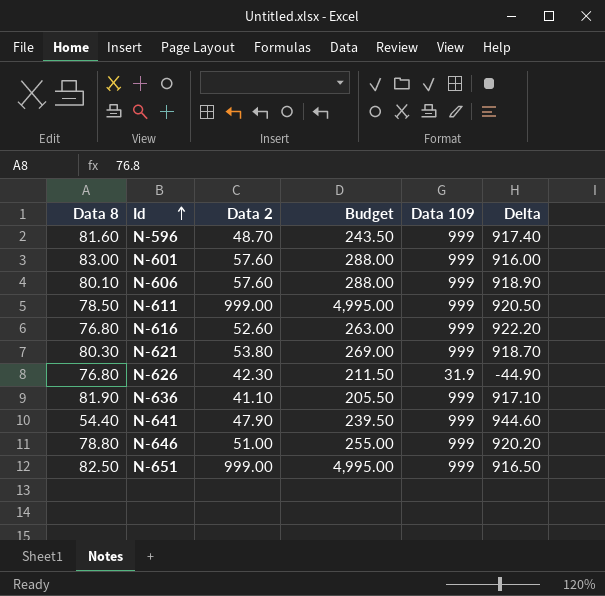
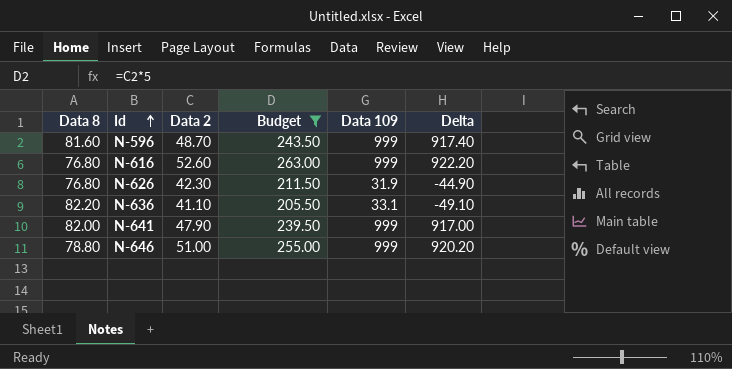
filter: none -> Budget <= 263.00
N-636 | Data 8: 81.90 -> 82.20
N-636 | Data 109: 999 -> 33.1
N-636 | Delta: 917.10 -> -49.10
N-641 | Data 8: 54.40 -> 82.00
N-641 | Delta: 944.60 -> 917.00

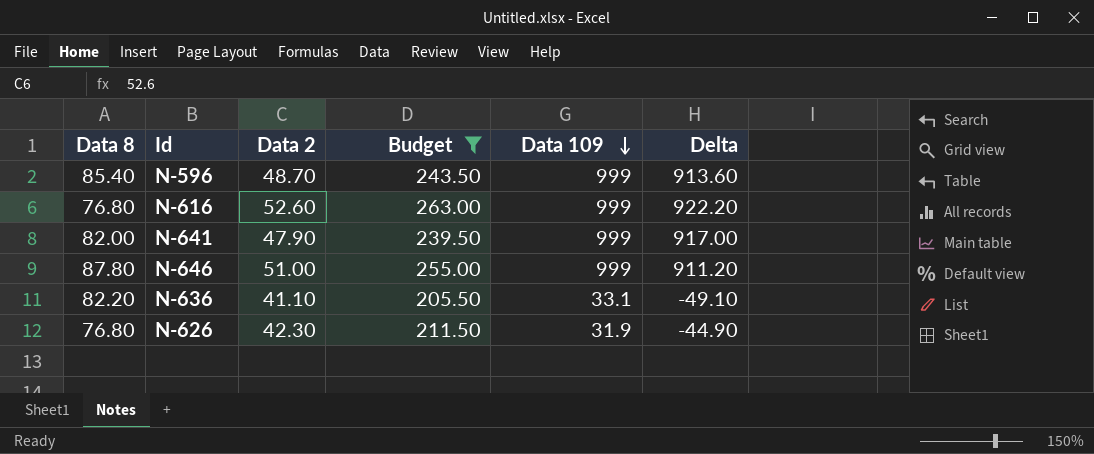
row order: Id ascending -> Data 109 descending
N-596 | Data 8: 81.60 -> 85.40
N-596 | Delta: 917.40 -> 913.60
N-646 | Data 8: 78.80 -> 87.80
N-646 | Delta: 920.20 -> 911.20

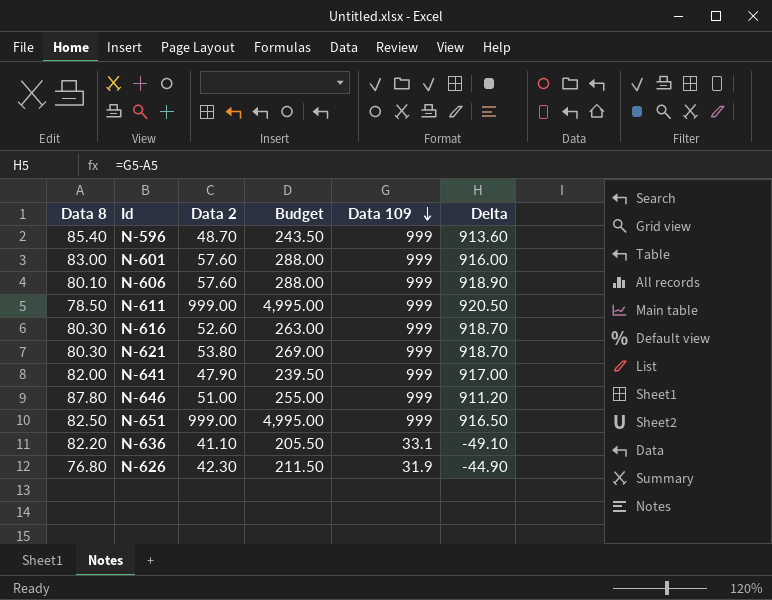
filter: Budget <= 263.00 -> none
N-616 | Data 8: 76.80 -> 80.30
N-616 | Delta: 922.20 -> 918.70

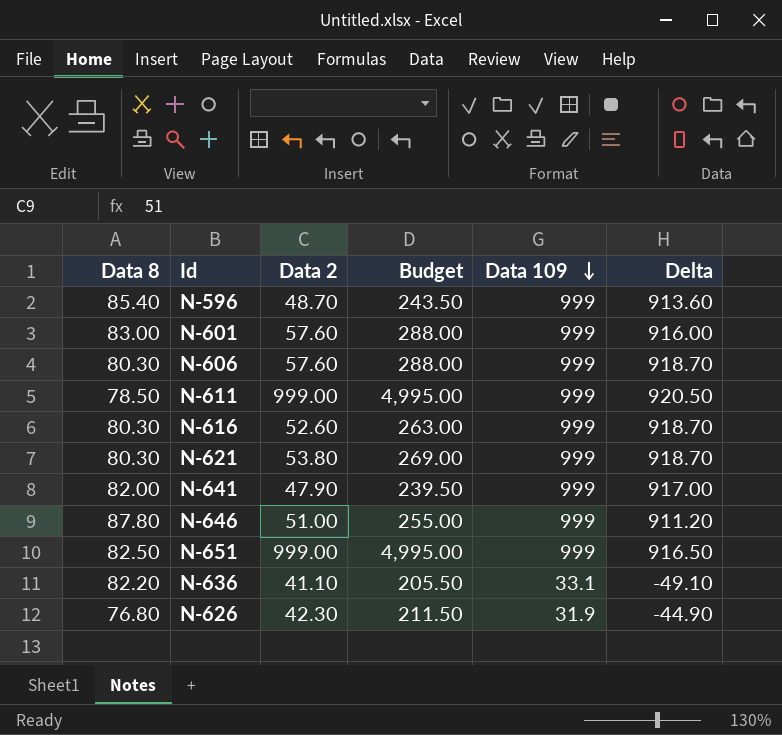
N-606 | Data 8: 80.10 -> 80.30
N-606 | Delta: 918.90 -> 918.70

